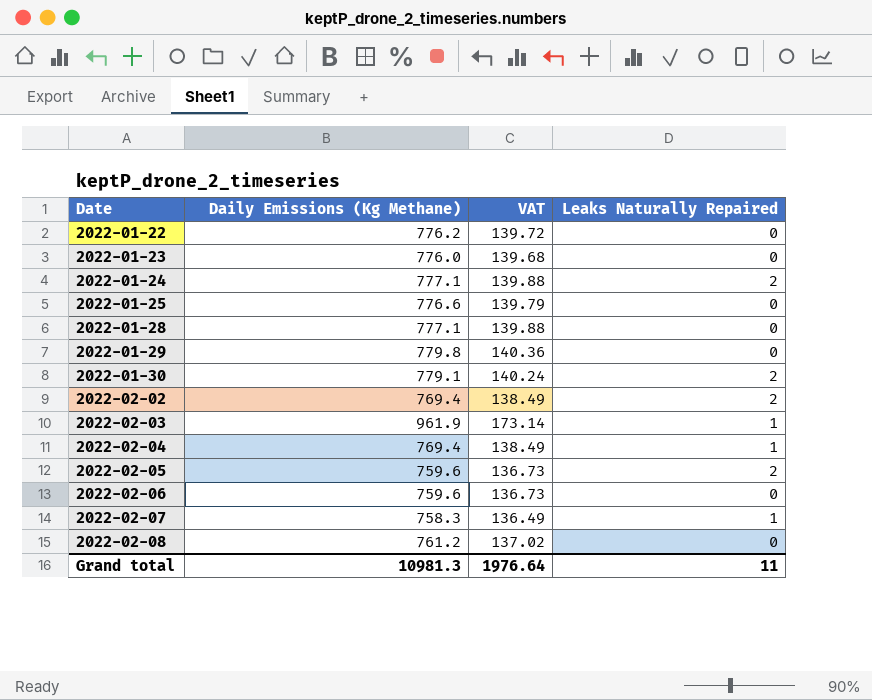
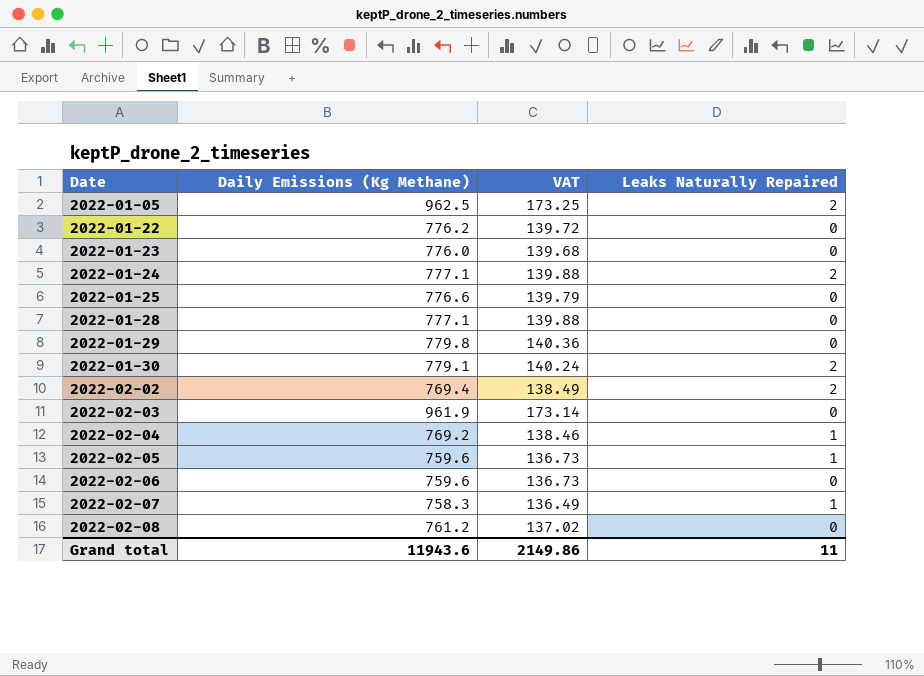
row 2022-01-05: none -> 962.5 | 173.25 | 2
2022-02-03 | Leaks Naturally Repaired: 1 -> 0
2022-02-04 | Daily Emissions (Kg Methane): 769.4 -> 769.2
2022-02-04 | VAT: 138.49 -> 138.46
2022-02-05 | Leaks Naturally Repaired: 2 -> 1
Grand total | Daily Emissions (Kg Methane): 10981.3 -> 11943.6
Grand total | VAT: 1976.64 -> 2149.86

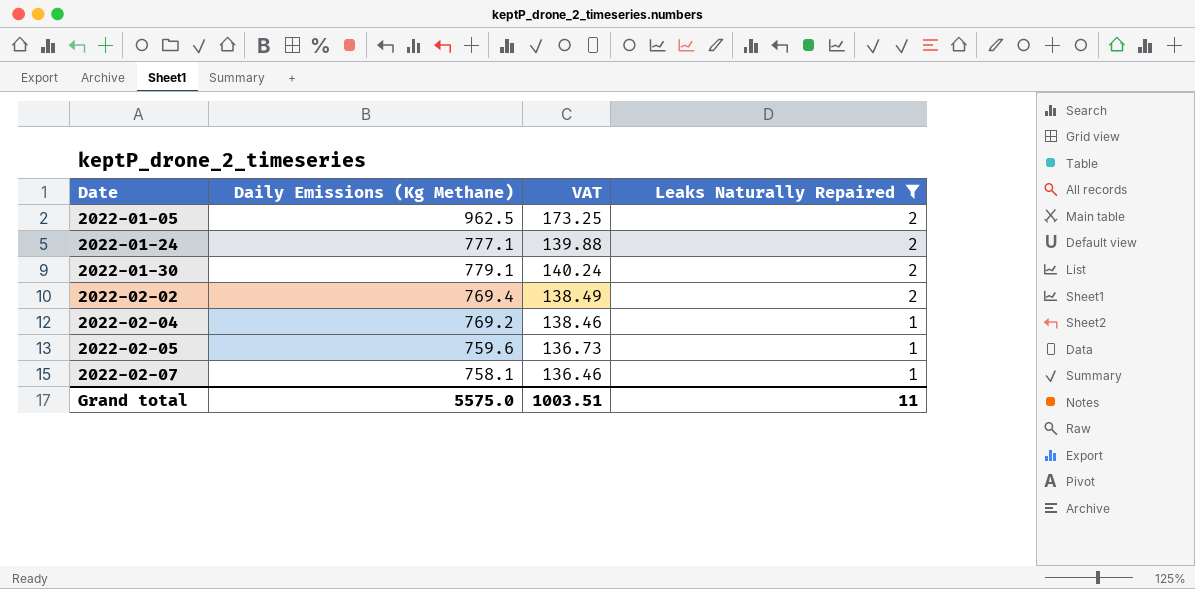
filter: none -> Leaks Naturally Repaired != 0
2022-02-07 | Daily Emissions (Kg Methane): 758.3 -> 758.1
2022-02-07 | VAT: 136.49 -> 136.46
Grand total | Daily Emissions (Kg Methane): 11943.6 -> 5575.0
Grand total | VAT: 2149.86 -> 1003.51

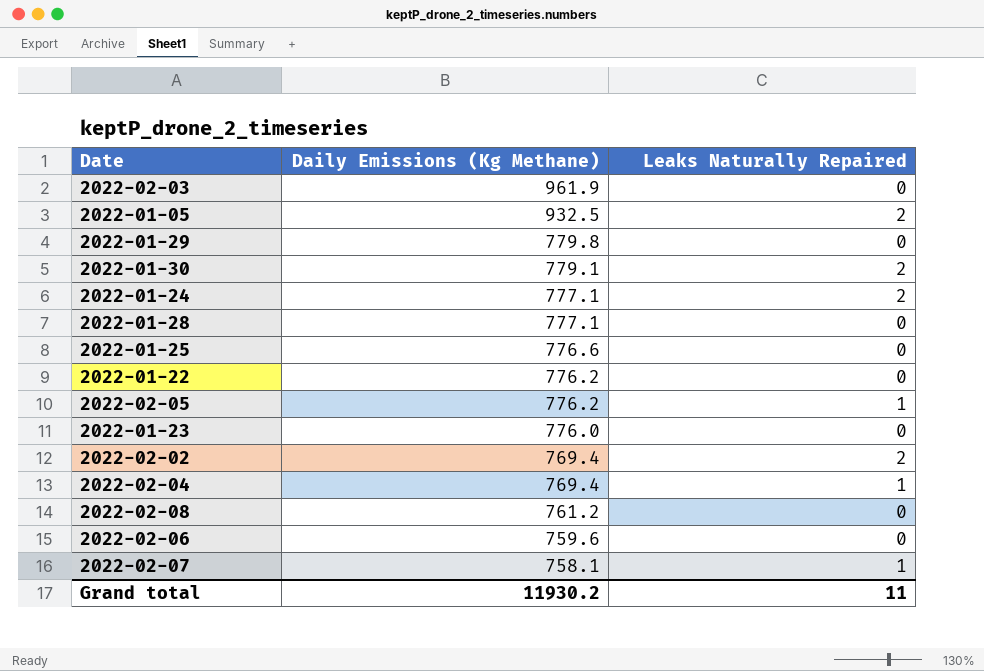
filter: Leaks Naturally Repaired != 0 -> none
row order: Date ascending -> Daily Emissions (Kg Methane) descending
column VAT | formula: [Daily Emissions (Kg Methane)] * 0.18 -> none
2022-01-05 | Daily Emissions (Kg Methane): 962.5 -> 932.5
2022-02-05 | Daily Emissions (Kg Methane): 759.6 -> 776.2
2022-02-04 | Daily Emissions (Kg Methane): 769.2 -> 769.4
Grand total | Daily Emissions (Kg Methane): 5575.0 -> 11930.2

